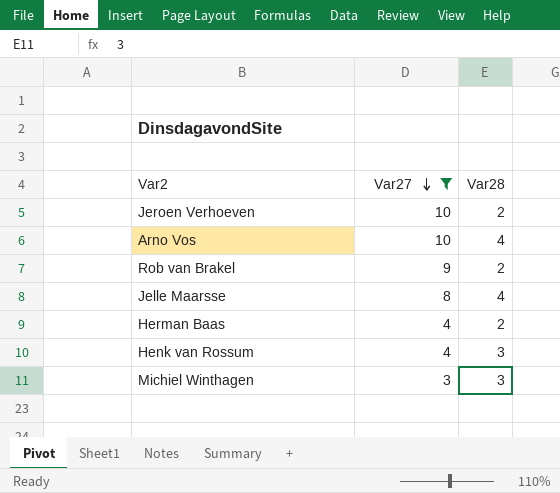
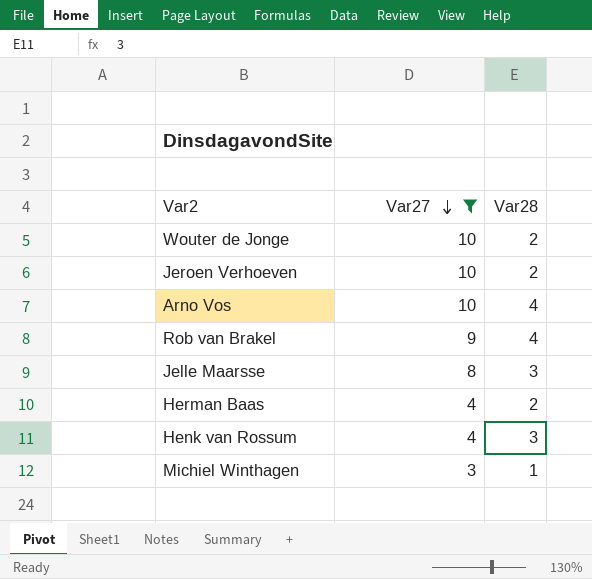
row Wouter de Jonge: none -> 10 | 2
Rob van Brakel | Var28: 2 -> 4
Jelle Maarsse | Var28: 4 -> 3
Michiel Winthagen | Var28: 3 -> 1

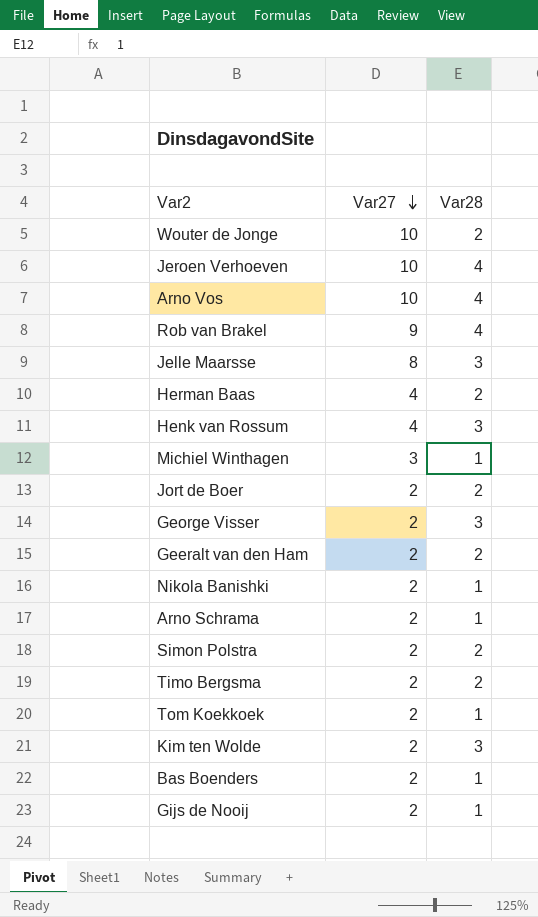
filter: Var27 != 2 -> none
Jeroen Verhoeven | Var28: 2 -> 4

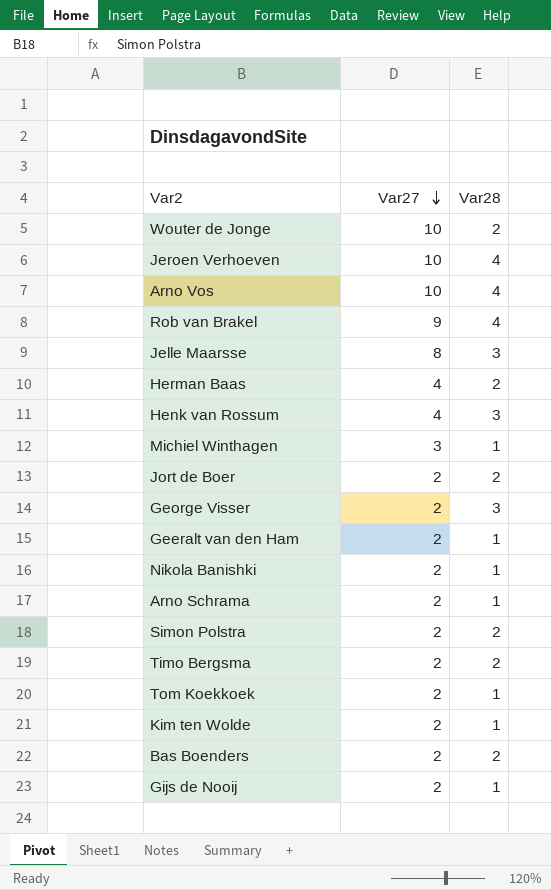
Geeralt van den Ham | Var28: 2 -> 1
Kim ten Wolde | Var28: 3 -> 1
Bas Boenders | Var28: 1 -> 2

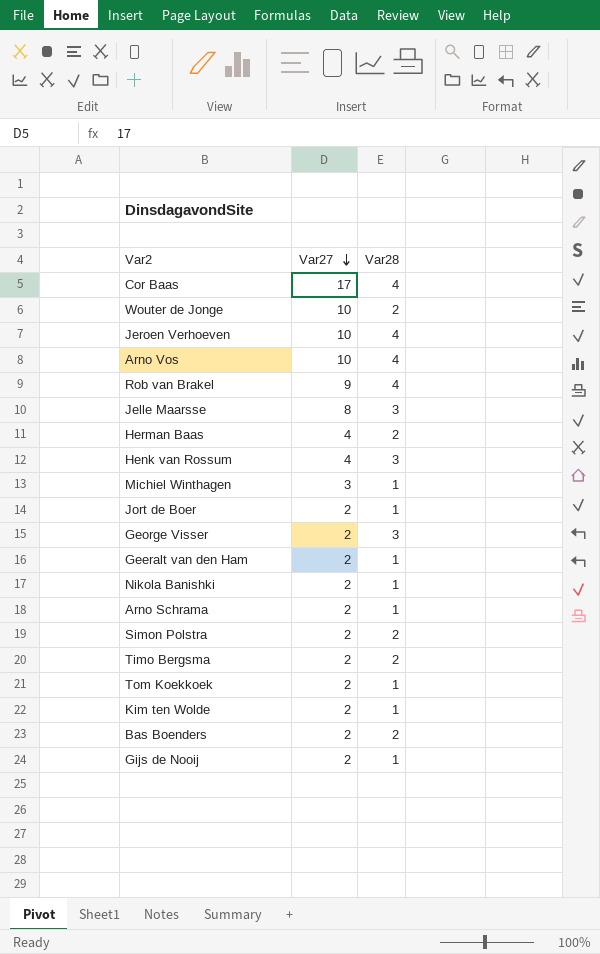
row Cor Baas: none -> 17 | 4
Jort de Boer | Var28: 2 -> 1

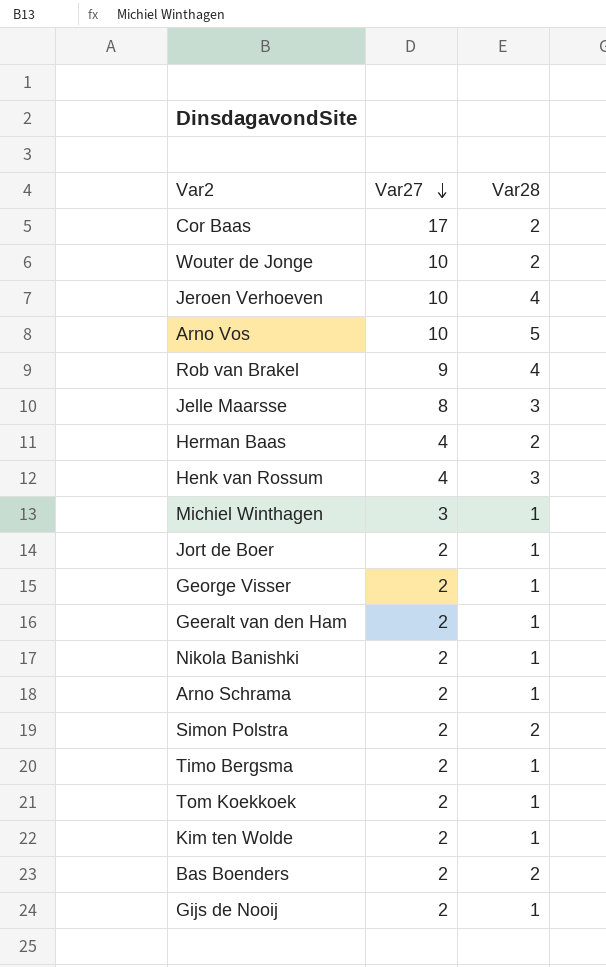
Cor Baas | Var28: 4 -> 2
Arno Vos | Var28: 4 -> 5
George Visser | Var28: 3 -> 1
Timo Bergsma | Var28: 2 -> 1

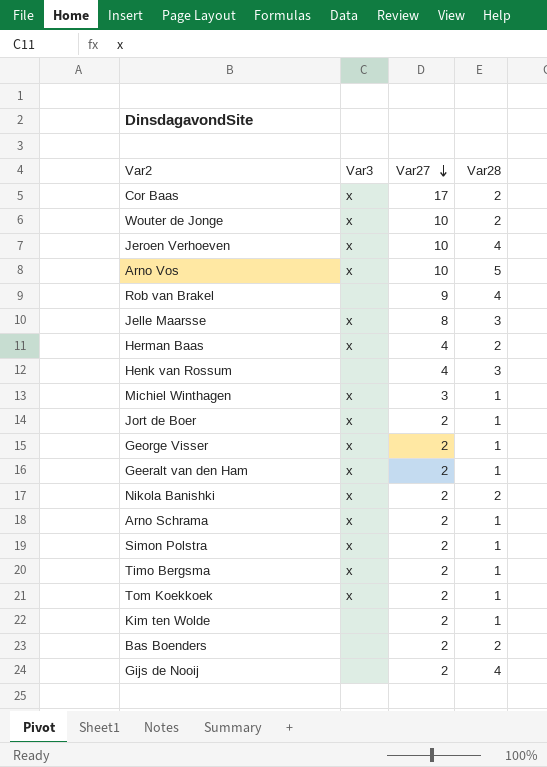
column Var3 | position: none -> 2
Nikola Banishki | Var28: 1 -> 2
Simon Polstra | Var28: 2 -> 1
Gijs de Nooij | Var28: 1 -> 4

